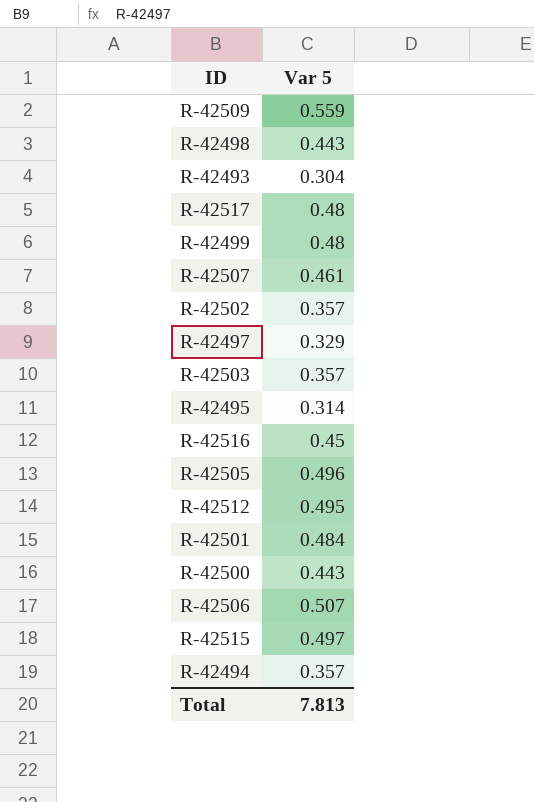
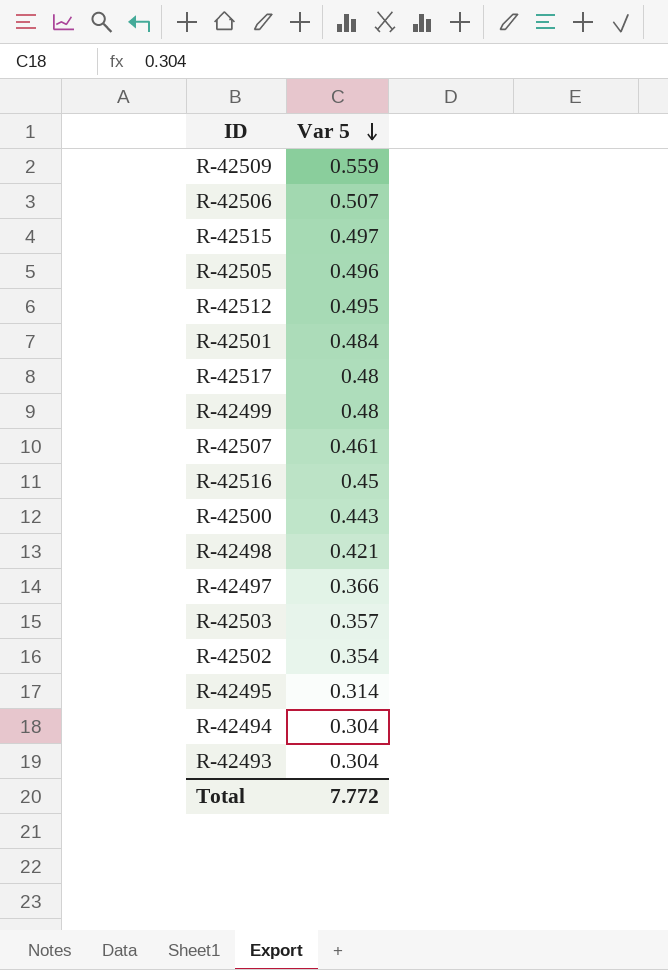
row order: none -> Var 5 descending
R-42498 | Var 5: 0.443 -> 0.421
R-42497 | Var 5: 0.329 -> 0.366
R-42502 | Var 5: 0.357 -> 0.354
R-42494 | Var 5: 0.357 -> 0.304
Total | Var 5: 7.813 -> 7.772

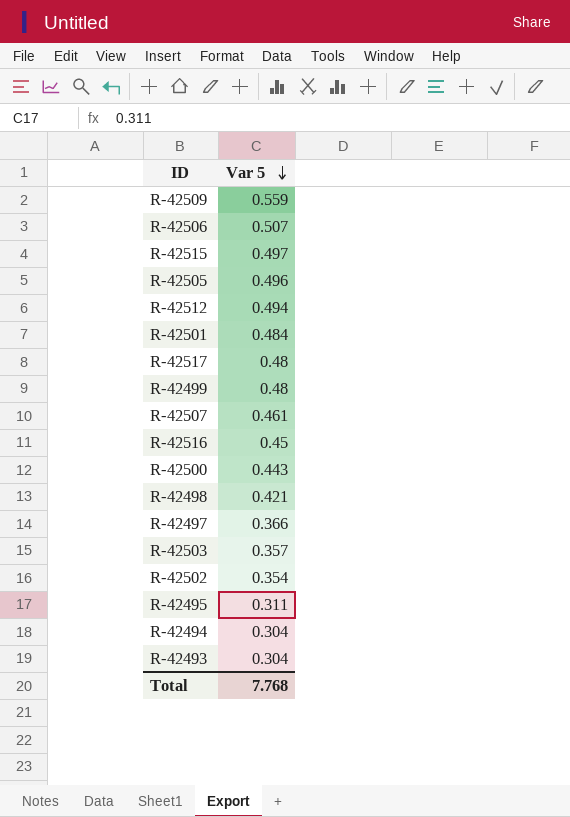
R-42512 | Var 5: 0.495 -> 0.494
R-42495 | Var 5: 0.314 -> 0.311
Total | Var 5: 7.772 -> 7.768

